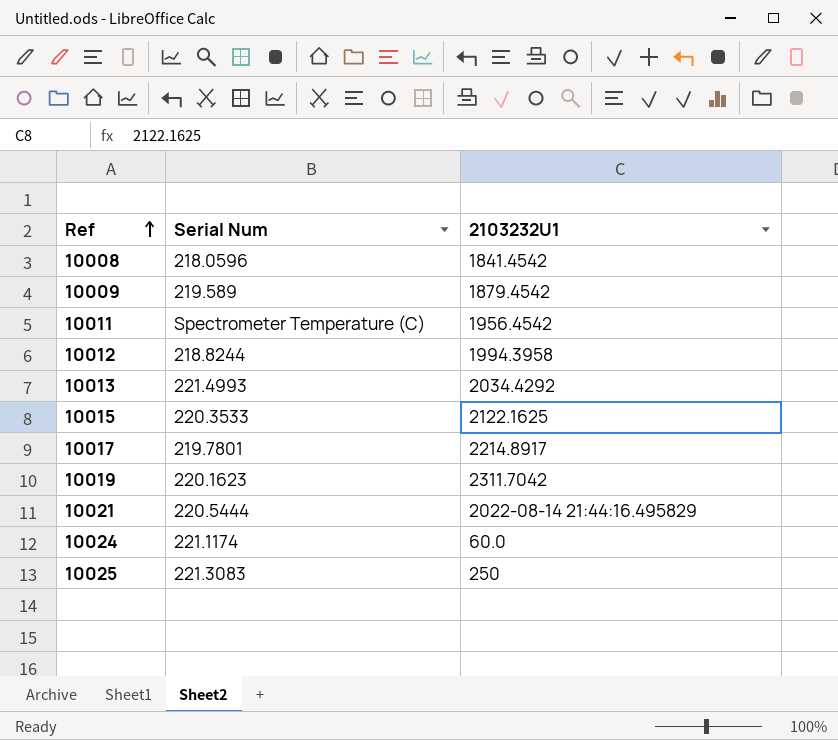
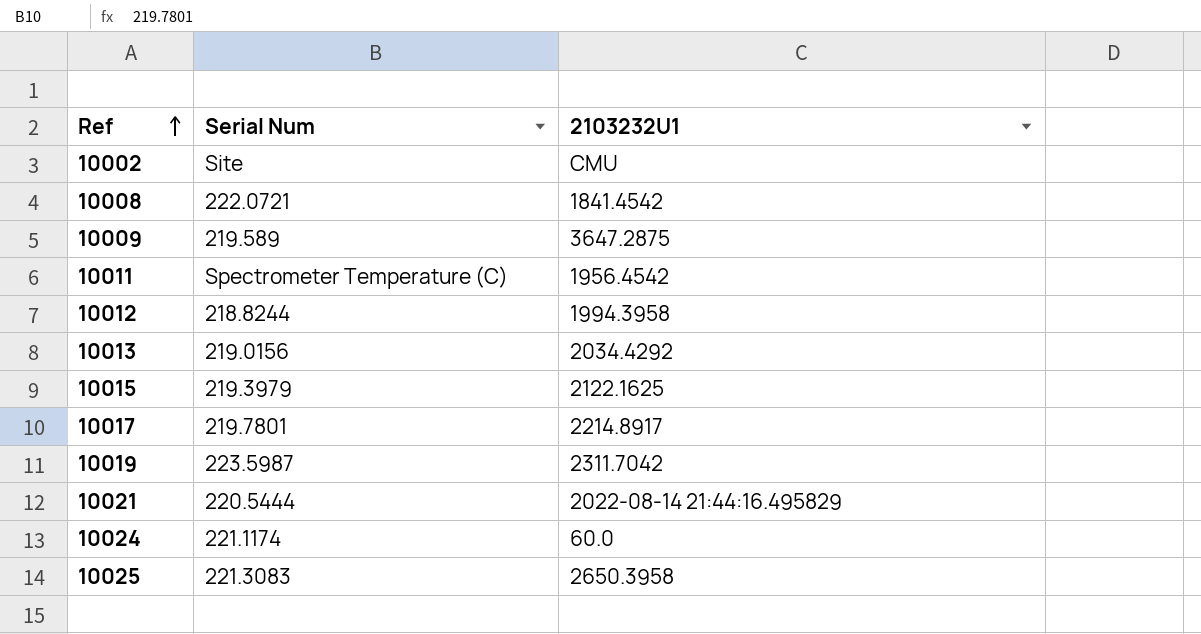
row 10002: none -> Site | CMU
10008 | Serial Num: 218.0596 -> 222.0721
10009 | 2103232U1: 1879.4542 -> 3647.2875
10013 | Serial Num: 221.4993 -> 219.0156
10015 | Serial Num: 220.3533 -> 219.3979
10019 | Serial Num: 220.1623 -> 223.5987
10025 | 2103232U1: 250 -> 2650.3958

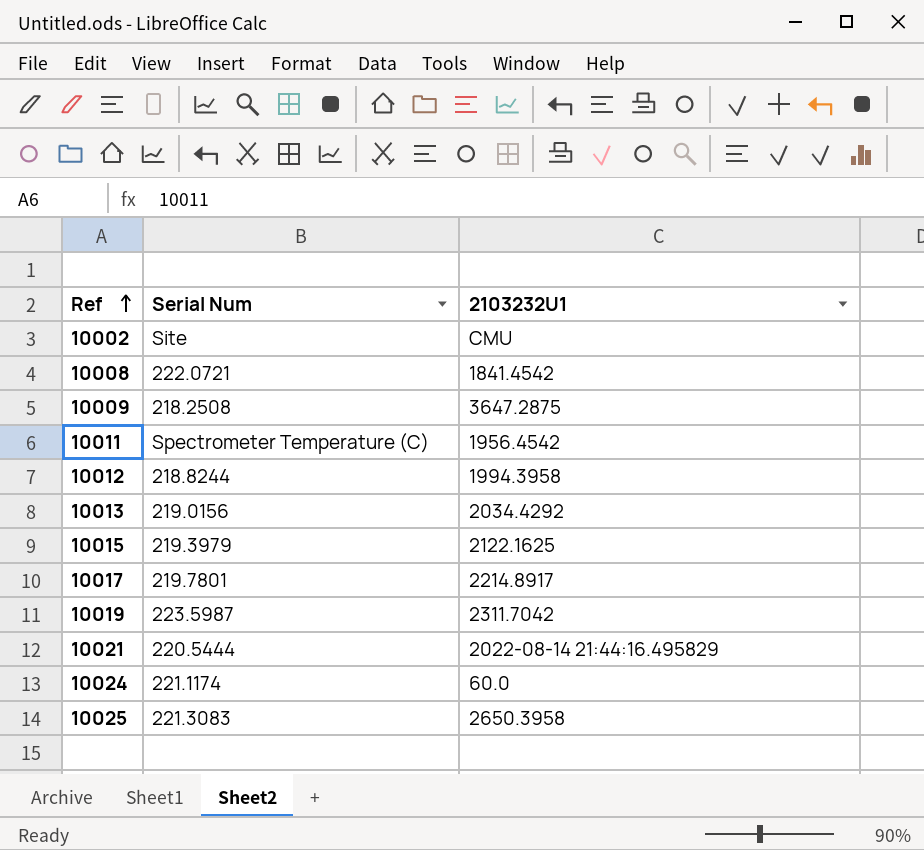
10009 | Serial Num: 219.589 -> 218.2508

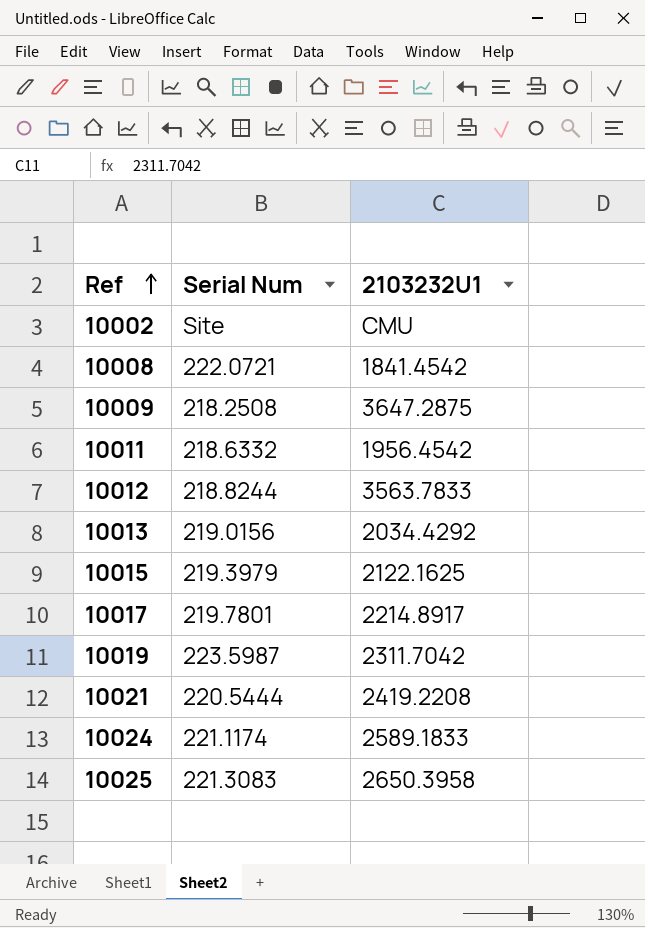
10011 | Serial Num: Spectrometer Temperature (C) -> 218.6332
10012 | 2103232U1: 1994.3958 -> 3563.7833
10021 | 2103232U1: 2022-08-14 21:44:16.495829 -> 2419.2208
10024 | 2103232U1: 60.0 -> 2589.1833

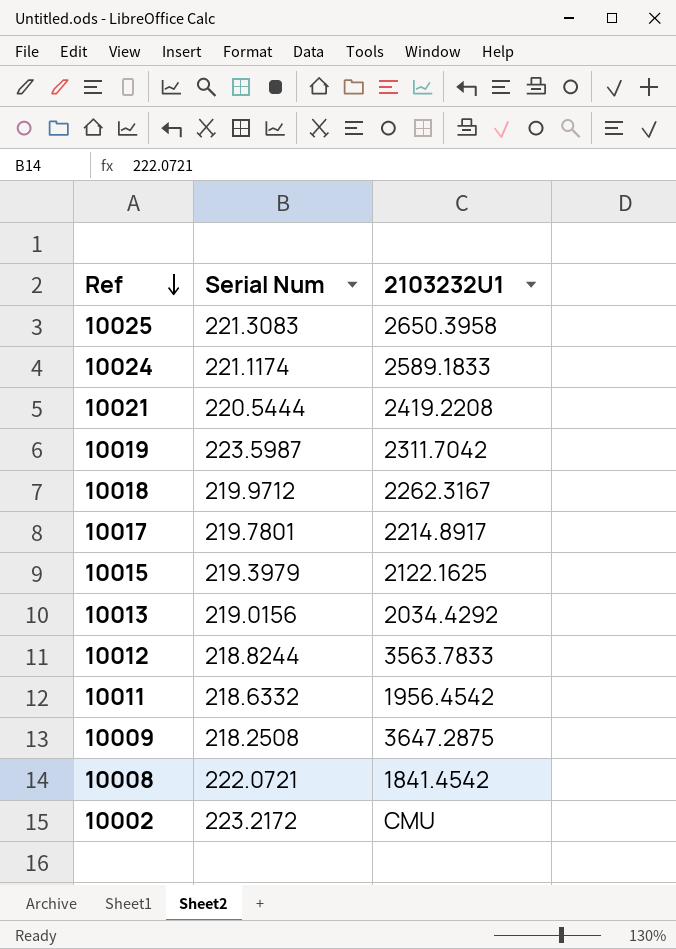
row order: Ref ascending -> Ref descending
row 10018: none -> 219.9712 | 2262.3167
10002 | Serial Num: Site -> 223.2172

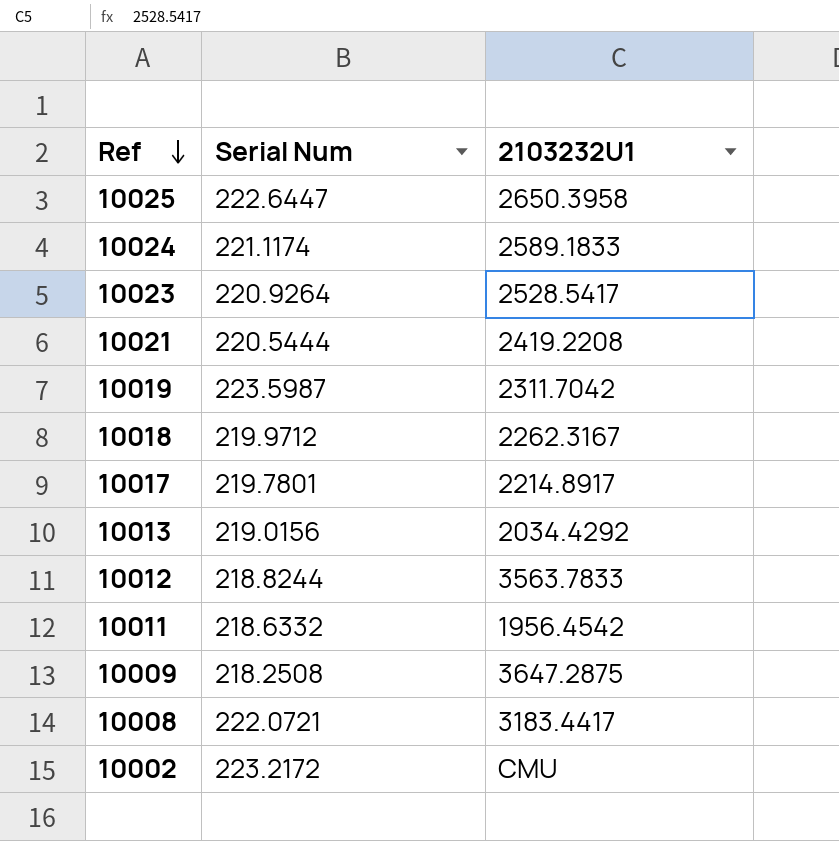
row 10015: 219.3979 | 2122.1625 -> none
10025 | Serial Num: 221.3083 -> 222.6447
row 10023: none -> 220.9264 | 2528.5417
10008 | 2103232U1: 1841.4542 -> 3183.4417

